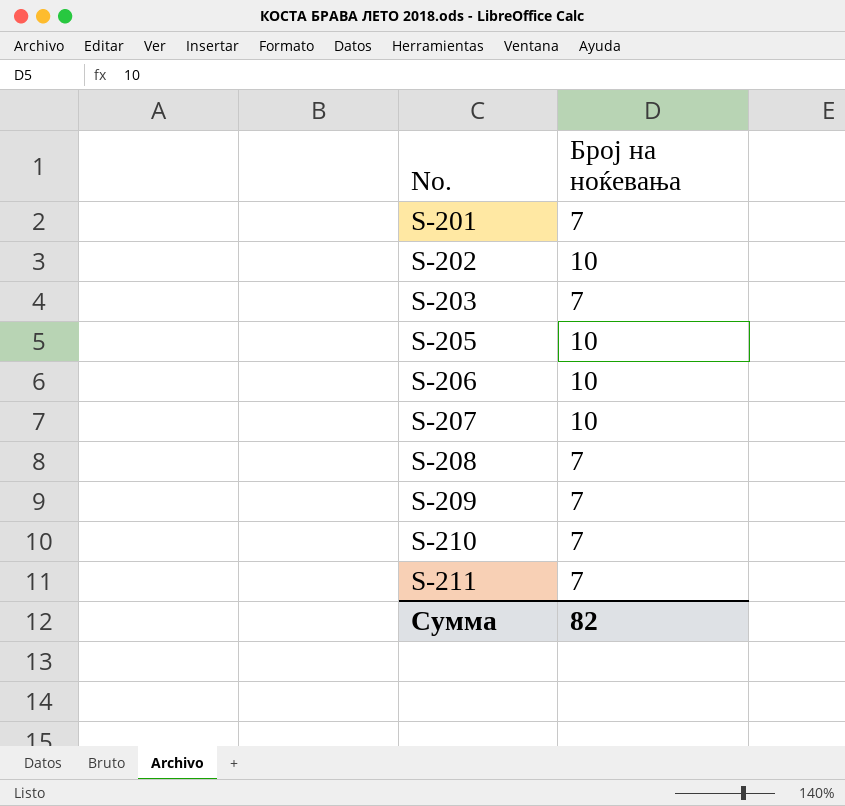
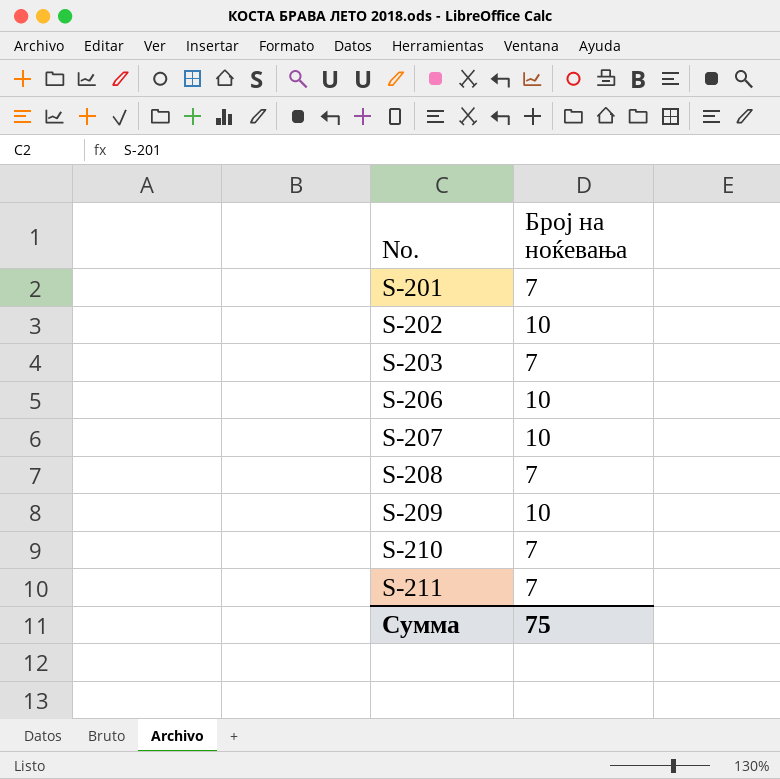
row S-205: 10 -> none
S-209 | Број на ноќевања: 7 -> 10
Сумма | Број на ноќевања: 82 -> 75

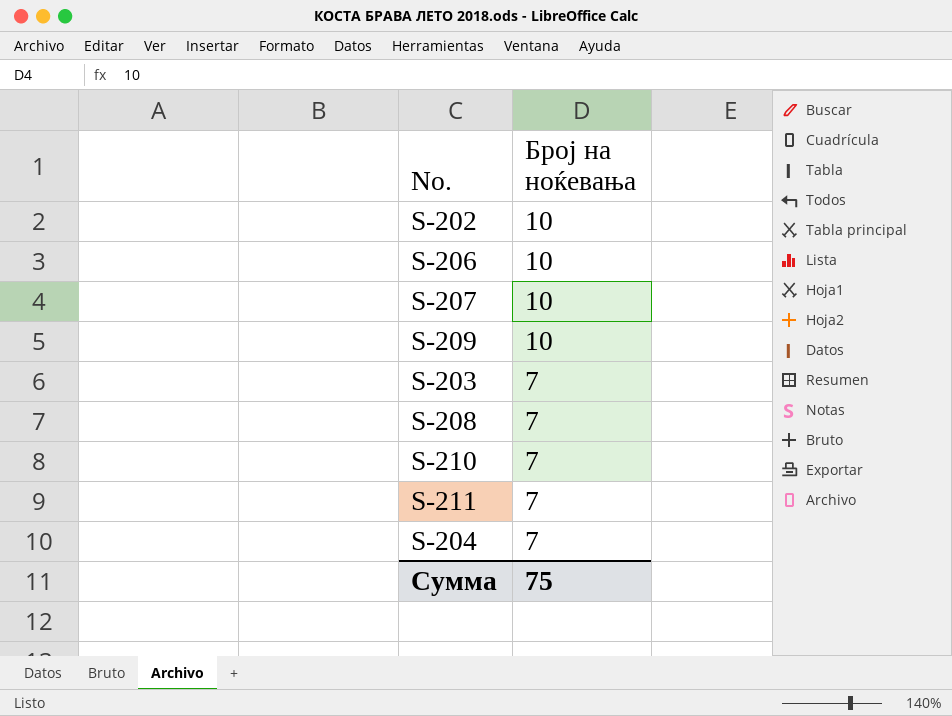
row order: No. ascending -> Број на ноќевања descending
row S-201: 7 -> none
row S-204: none -> 7

